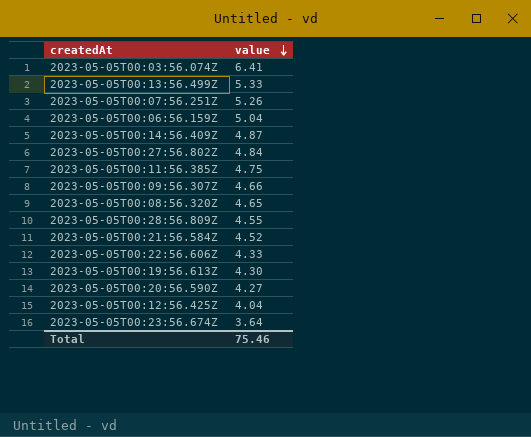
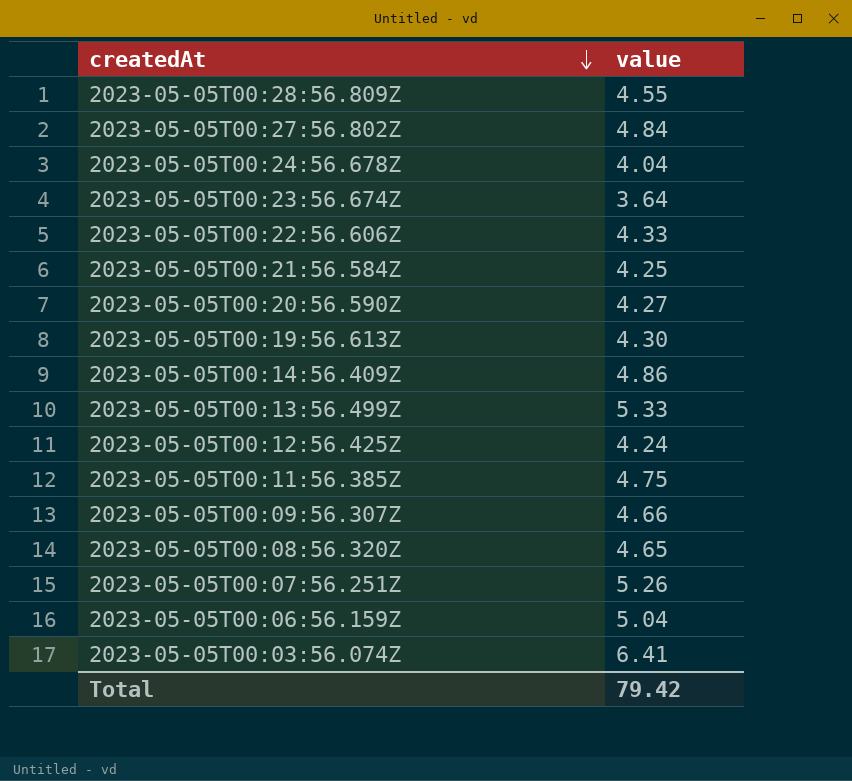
row order: value descending -> createdAt descending
row 2023-05-05T00:24:56.678Z: none -> 4.04
2023-05-05T00:21:56.584Z | value: 4.52 -> 4.25
2023-05-05T00:14:56.409Z | value: 4.87 -> 4.86
2023-05-05T00:12:56.425Z | value: 4.04 -> 4.24
Total | value: 75.46 -> 79.42

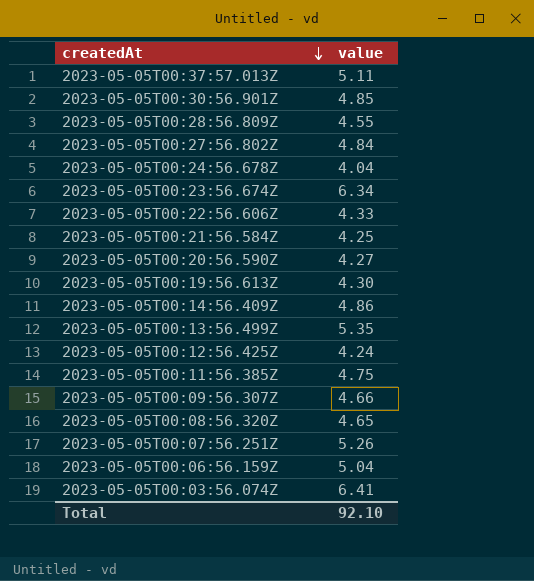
row 2023-05-05T00:37:57.013Z: none -> 5.11
row 2023-05-05T00:30:56.901Z: none -> 4.85
2023-05-05T00:23:56.674Z | value: 3.64 -> 6.34
2023-05-05T00:13:56.499Z | value: 5.33 -> 5.35
Total | value: 79.42 -> 92.10

